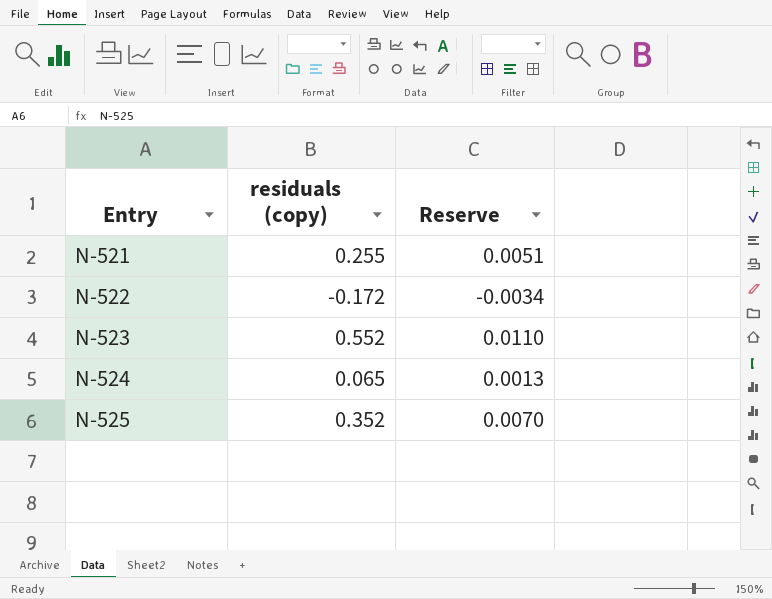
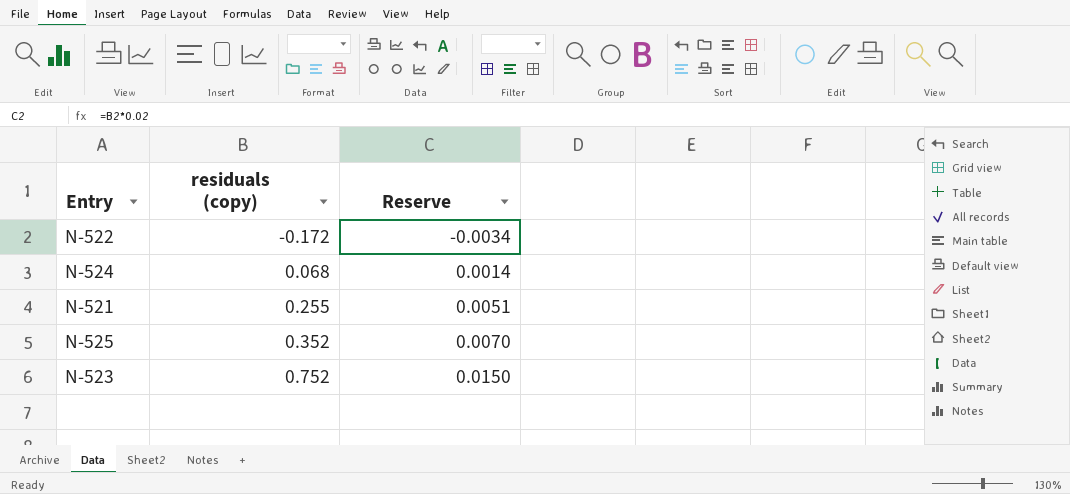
row order: Entry ascending -> residuals (copy) ascending
N-524 | residuals (copy): 0.065 -> 0.068
N-524 | Reserve: 0.0013 -> 0.0014
N-523 | residuals (copy): 0.552 -> 0.752
N-523 | Reserve: 0.0110 -> 0.0150

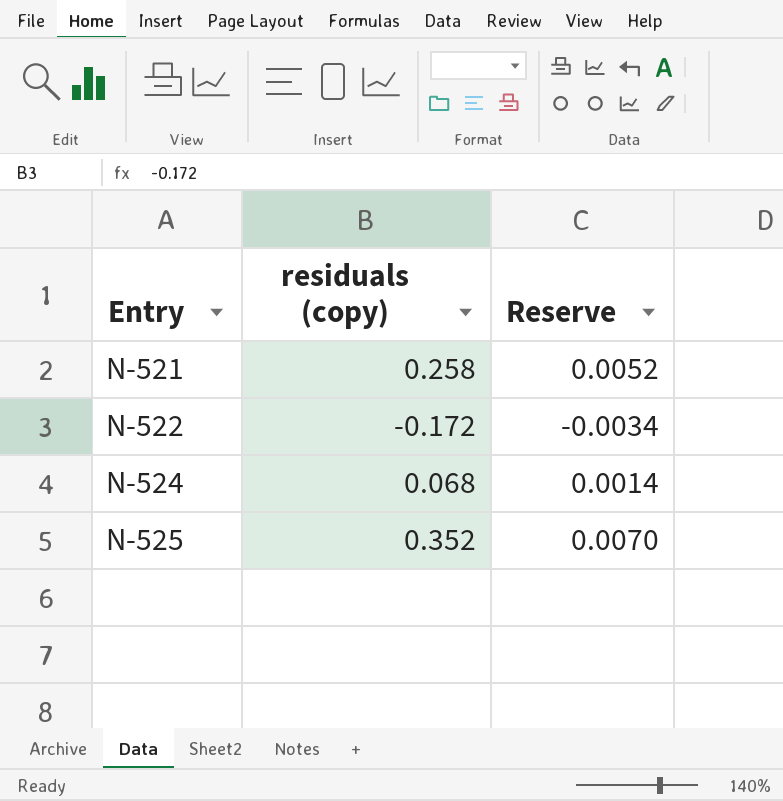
row order: residuals (copy) ascending -> Entry ascending
row N-523: 0.752 | 0.0150 -> none
N-521 | residuals (copy): 0.255 -> 0.258
N-521 | Reserve: 0.0051 -> 0.0052

